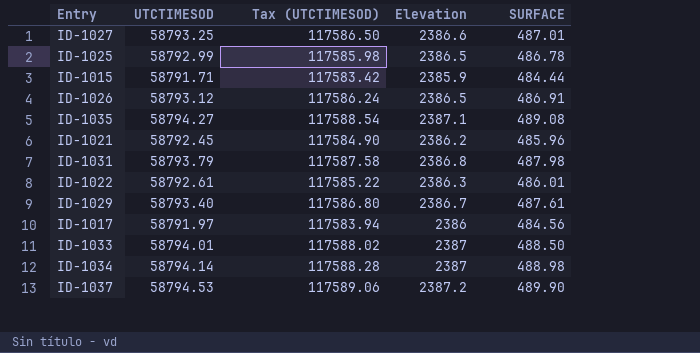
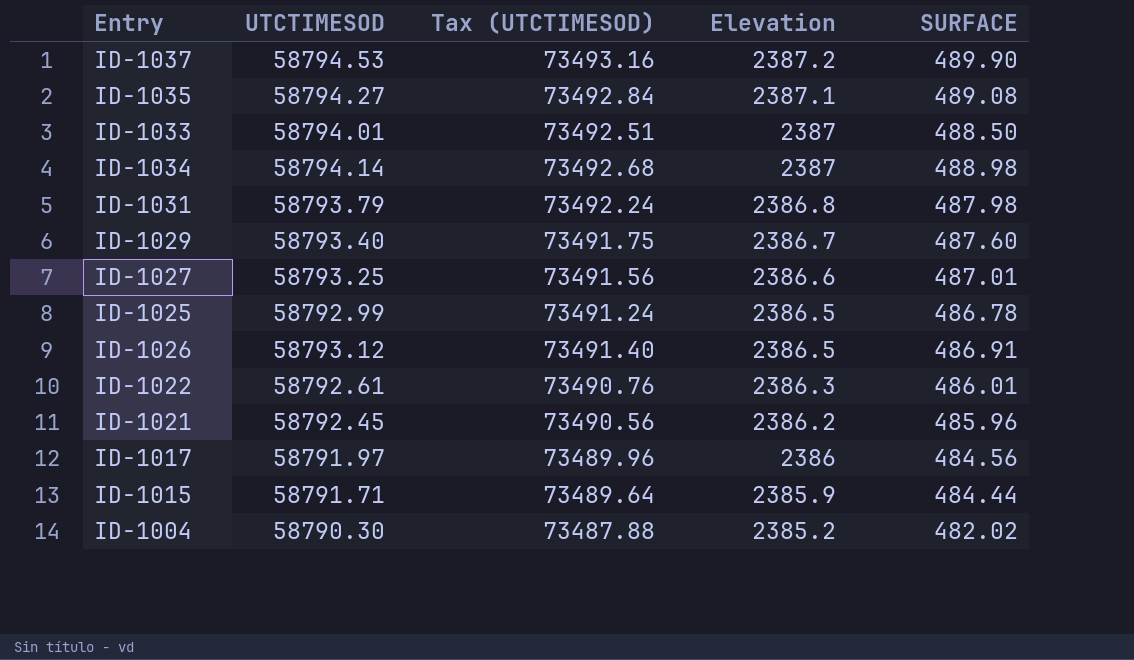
row order: none -> Elevation descending
column Tax (UTCTIMESOD) | formula: [UTCTIMESOD] * 2 -> [UTCTIMESOD] * 1.25
ID-1029 | SURFACE: 487.61 -> 487.60
row ID-1004: none -> 58790.30 | 73487.88 | 2385.2 | 482.02

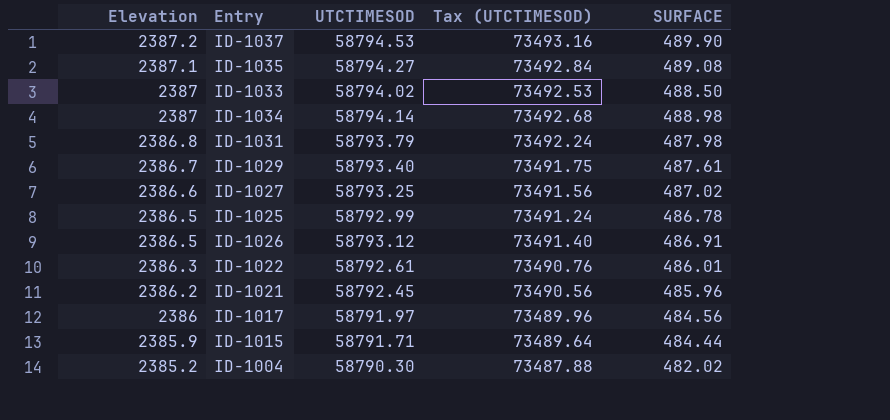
column Elevation | position: 4 -> 1
ID-1033 | UTCTIMESOD: 58794.01 -> 58794.02
ID-1033 | Tax (UTCTIMESOD): 73492.51 -> 73492.53
ID-1029 | SURFACE: 487.60 -> 487.61
ID-1027 | SURFACE: 487.01 -> 487.02

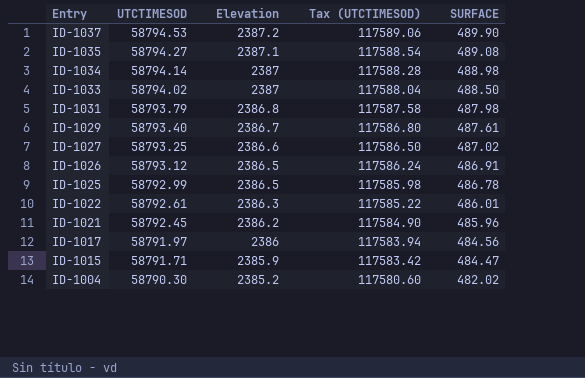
row order: Elevation descending -> Entry descending
column Elevation | position: 1 -> 3
column Tax (UTCTIMESOD) | formula: [UTCTIMESOD] * 1.25 -> [UTCTIMESOD] * 2
ID-1015 | SURFACE: 484.44 -> 484.47

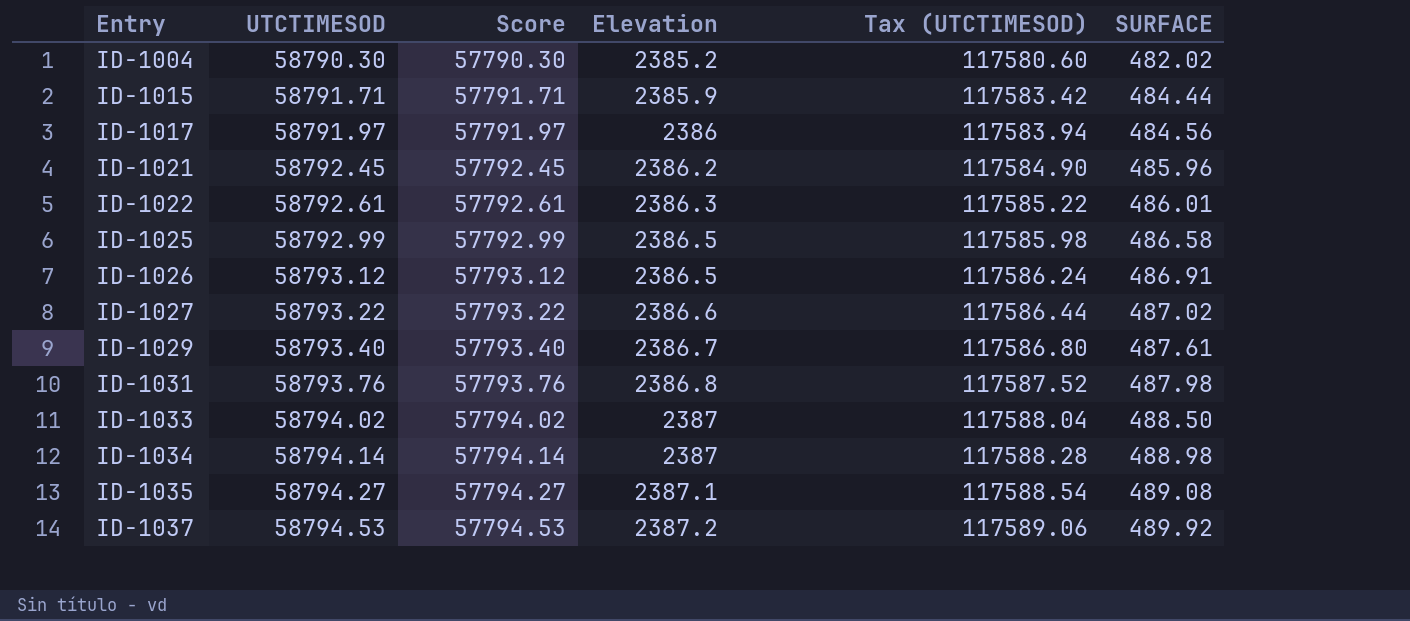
row order: Entry descending -> Entry ascending
column Score | formula: none -> [UTCTIMESOD] - 1000
ID-1015 | SURFACE: 484.47 -> 484.44
ID-1025 | SURFACE: 486.78 -> 486.58
ID-1027 | UTCTIMESOD: 58793.25 -> 58793.22
ID-1027 | Tax (UTCTIMESOD): 117586.50 -> 117586.44
ID-1031 | UTCTIMESOD: 58793.79 -> 58793.76
ID-1031 | Tax (UTCTIMESOD): 117587.58 -> 117587.52
ID-1037 | SURFACE: 489.90 -> 489.92

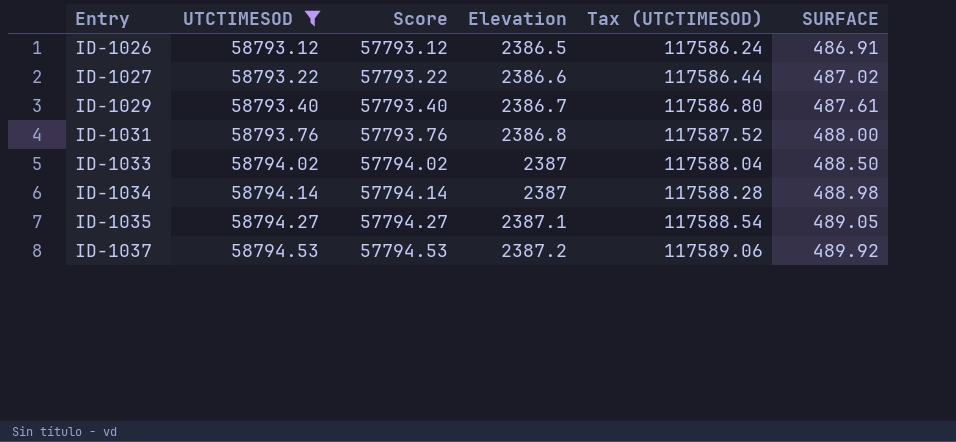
filter: none -> UTCTIMESOD >= 58793.12
ID-1031 | SURFACE: 487.98 -> 488.00
ID-1035 | SURFACE: 489.08 -> 489.05

